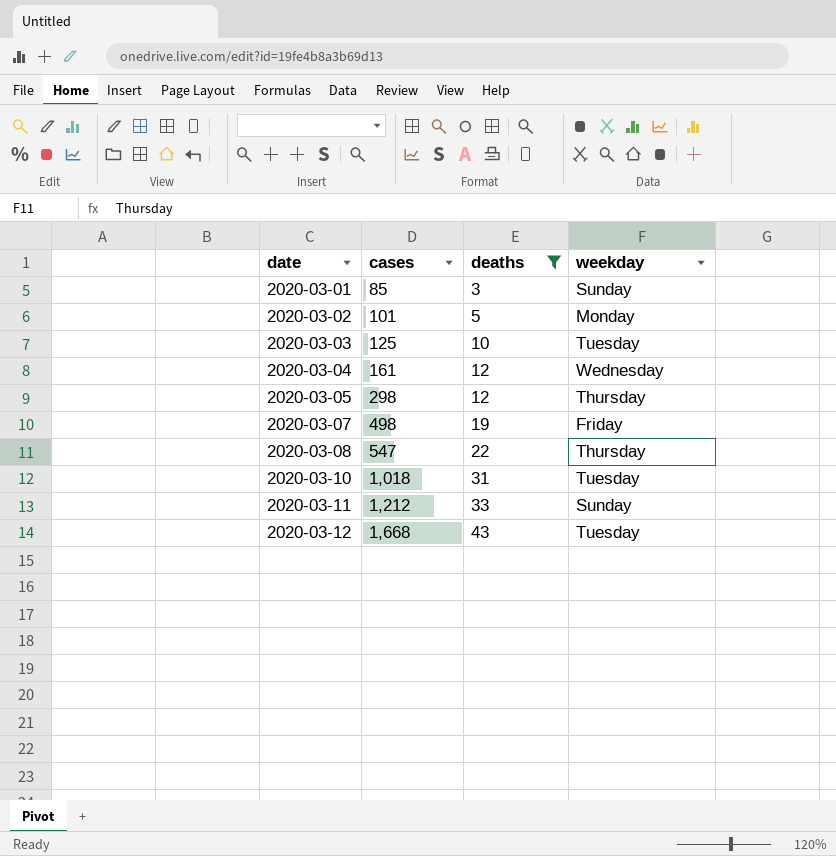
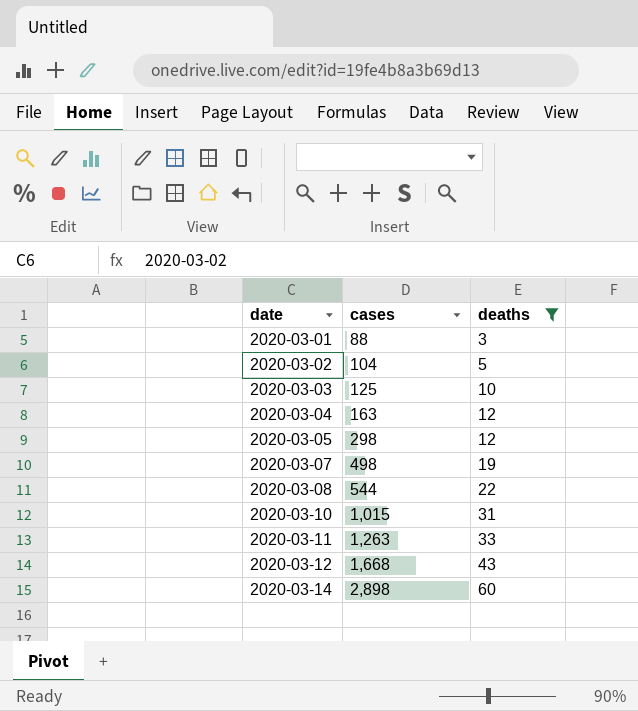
column weekday | position: 4 -> none
2020-03-01 | cases: 85 -> 88
2020-03-02 | cases: 101 -> 104
2020-03-04 | cases: 161 -> 163
2020-03-08 | cases: 547 -> 544
2020-03-10 | cases: 1,018 -> 1,015
2020-03-11 | cases: 1,212 -> 1,263
row 2020-03-14: none -> 2,898 | 60

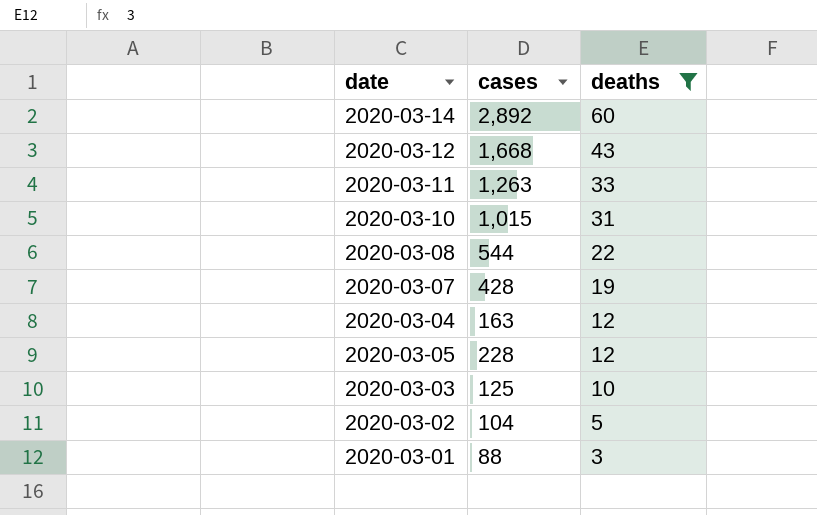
row order: date ascending -> deaths descending
2020-03-14 | cases: 2,898 -> 2,892
2020-03-07 | cases: 498 -> 428
2020-03-05 | cases: 298 -> 228

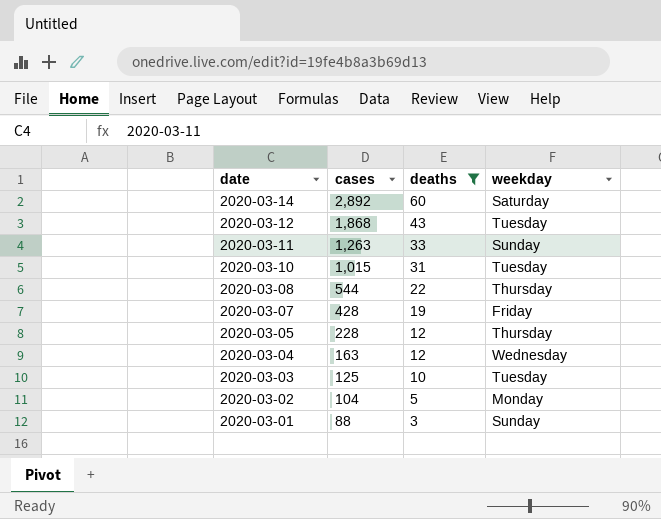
row order: deaths descending -> date descending
column weekday | position: none -> 4
2020-03-12 | cases: 1,668 -> 1,868

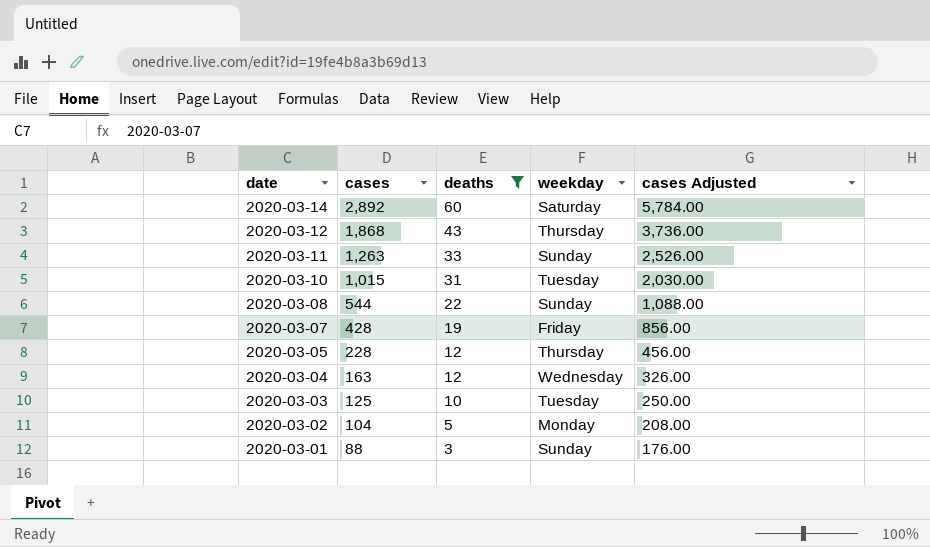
column cases Adjusted | formula: none -> [cases] * 2
2020-03-12 | weekday: Tuesday -> Thursday
2020-03-08 | weekday: Thursday -> Sunday

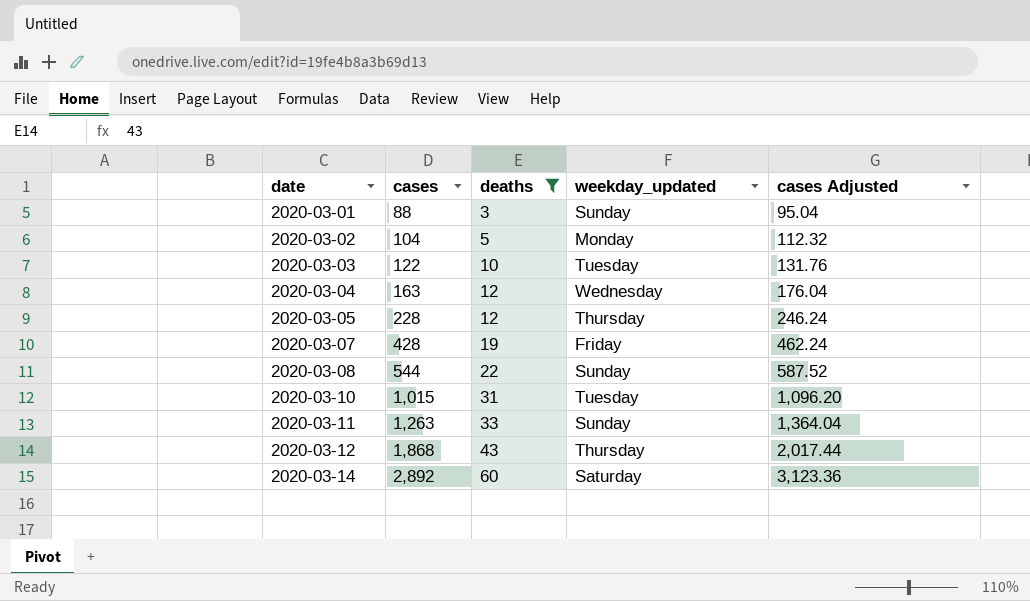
row order: date descending -> date ascending
column name: weekday -> weekday_updated
column cases Adjusted | formula: [cases] * 2 -> [cases] * 1.08
2020-03-03 | cases: 125 -> 122

